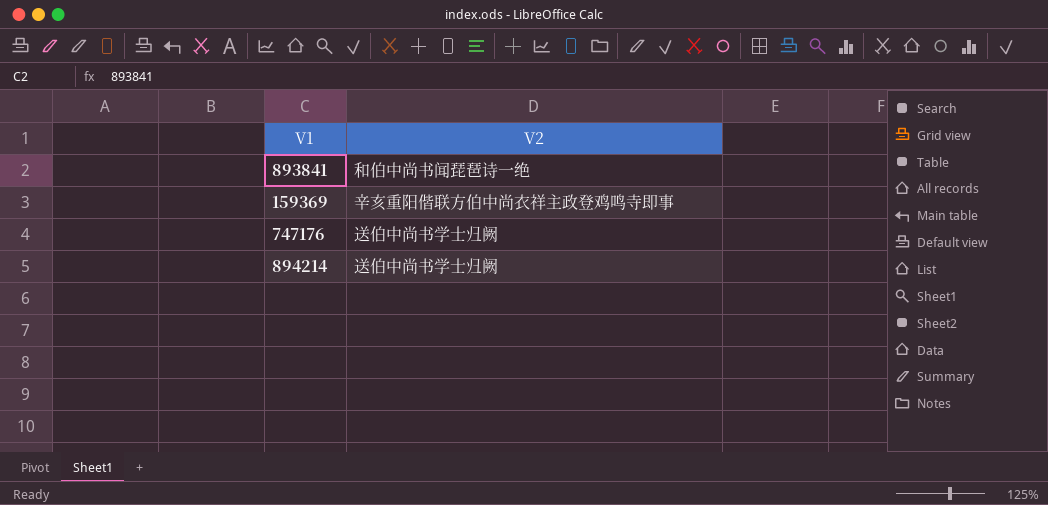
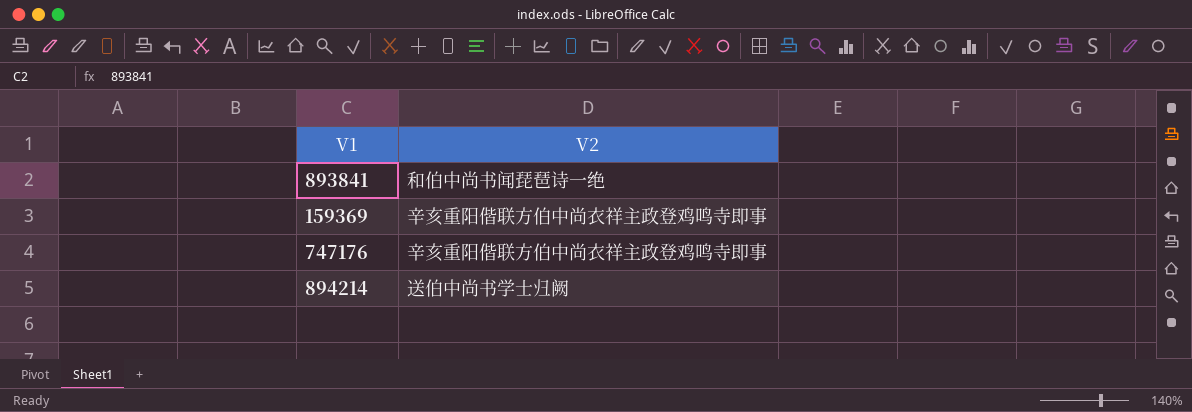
747176 | V2: 送伯中尚书学士归阙 -> 辛亥重阳偕联方伯中尚衣祥主政登鸡鸣寺即事

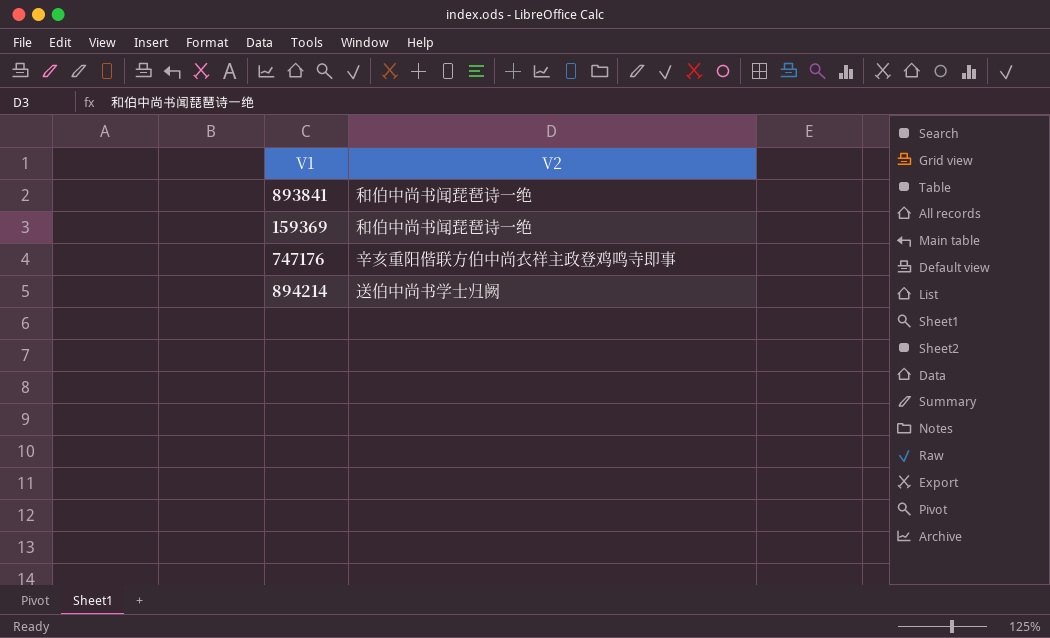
159369 | V2: 辛亥重阳偕联方伯中尚衣祥主政登鸡鸣寺即事 -> 和伯中尚书闻琵琶诗一绝

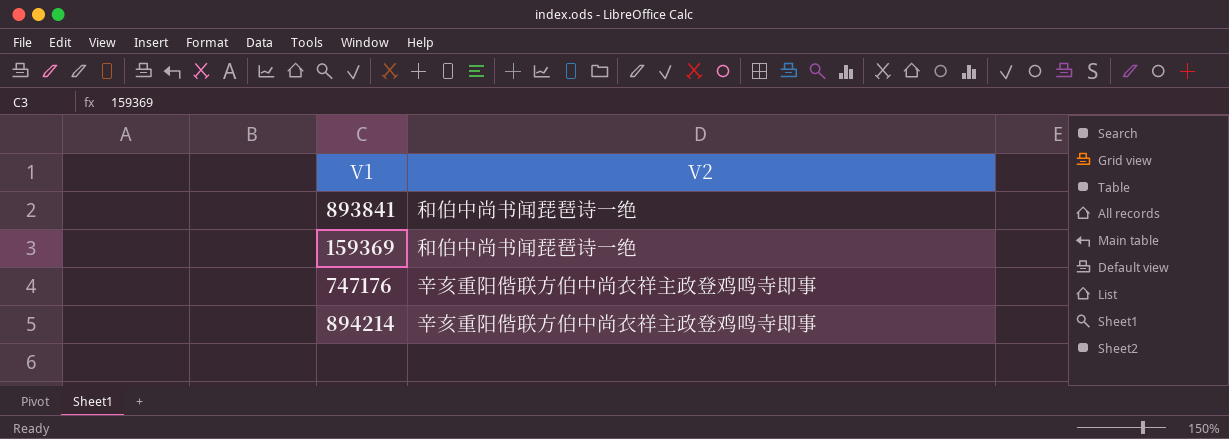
894214 | V2: 送伯中尚书学士归阙 -> 辛亥重阳偕联方伯中尚衣祥主政登鸡鸣寺即事

